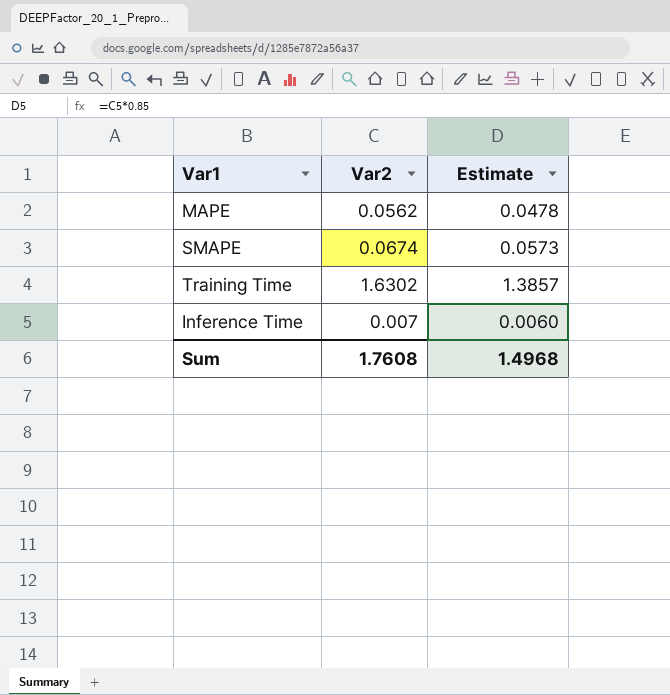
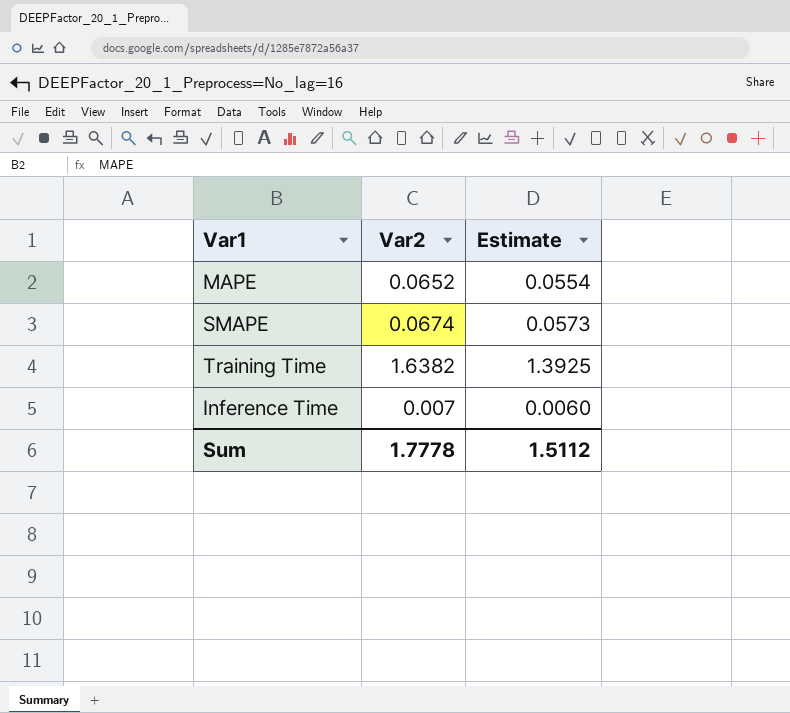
MAPE | Var2: 0.0562 -> 0.0652
MAPE | Estimate: 0.0478 -> 0.0554
Training Time | Var2: 1.6302 -> 1.6382
Training Time | Estimate: 1.3857 -> 1.3925
Sum | Var2: 1.7608 -> 1.7778
Sum | Estimate: 1.4968 -> 1.5112

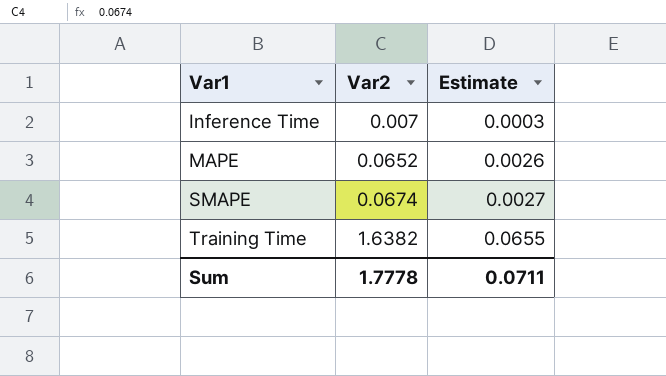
row order: none -> Var1 ascending
column Estimate | formula: [Var2] * 0.85 -> [Var2] * 0.04
Sum | Estimate: 1.5112 -> 0.0711

